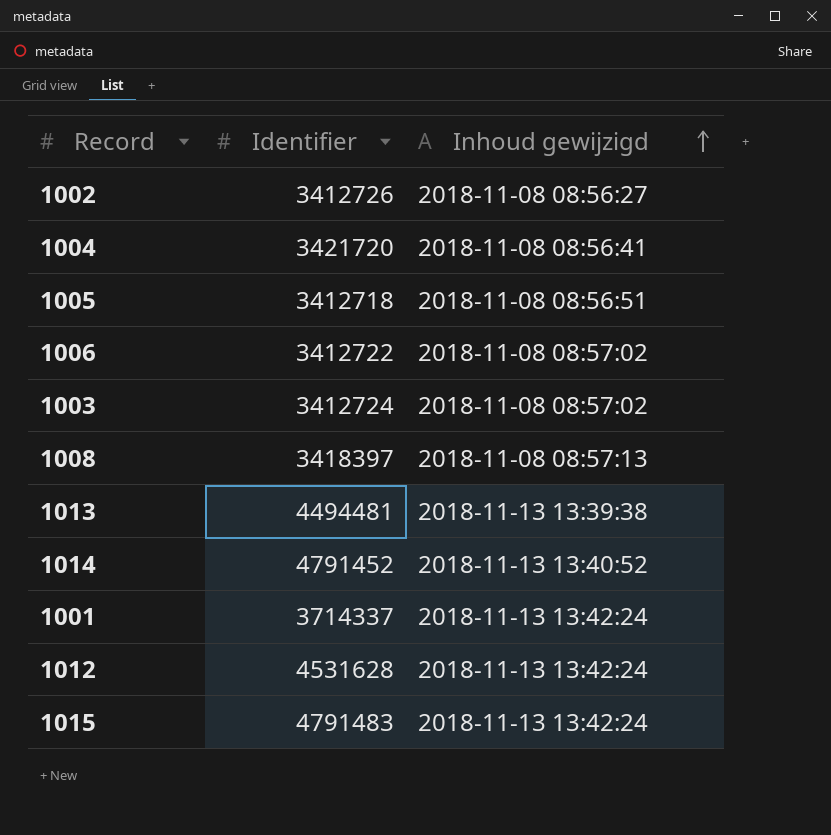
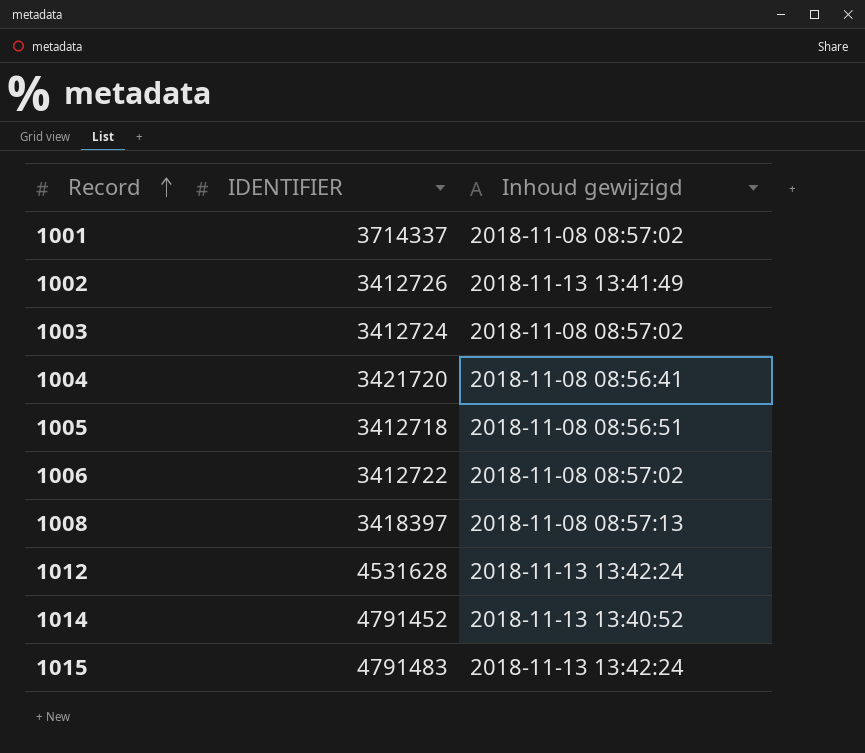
row order: Inhoud gewijzigd ascending -> Record ascending
column name: Identifier -> IDENTIFIER
row 1013: 4494481 | 2018-11-13 13:39:38 -> none
1001 | Inhoud gewijzigd: 2018-11-13 13:42:24 -> 2018-11-08 08:57:02
1002 | Inhoud gewijzigd: 2018-11-08 08:56:27 -> 2018-11-13 13:41:49

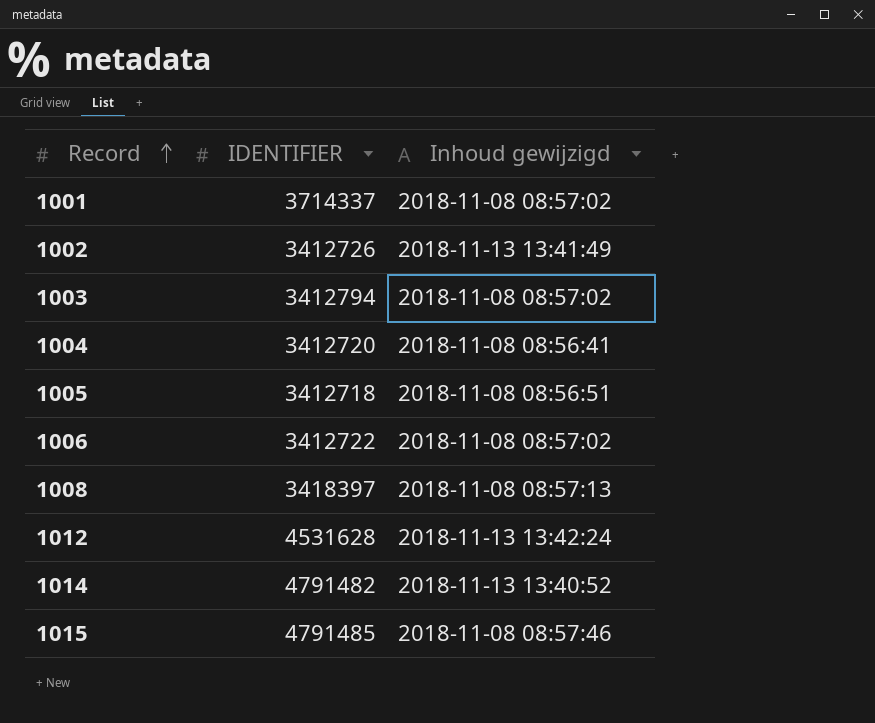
1003 | IDENTIFIER: 3412724 -> 3412794
1004 | IDENTIFIER: 3421720 -> 3412720
1014 | IDENTIFIER: 4791452 -> 4791482
1015 | IDENTIFIER: 4791483 -> 4791485
1015 | Inhoud gewijzigd: 2018-11-13 13:42:24 -> 2018-11-08 08:57:46

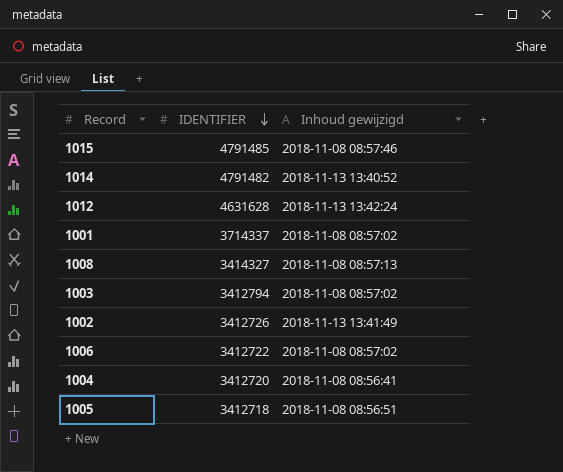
row order: Record ascending -> IDENTIFIER descending
1012 | IDENTIFIER: 4531628 -> 4631628
1008 | IDENTIFIER: 3418397 -> 3414327

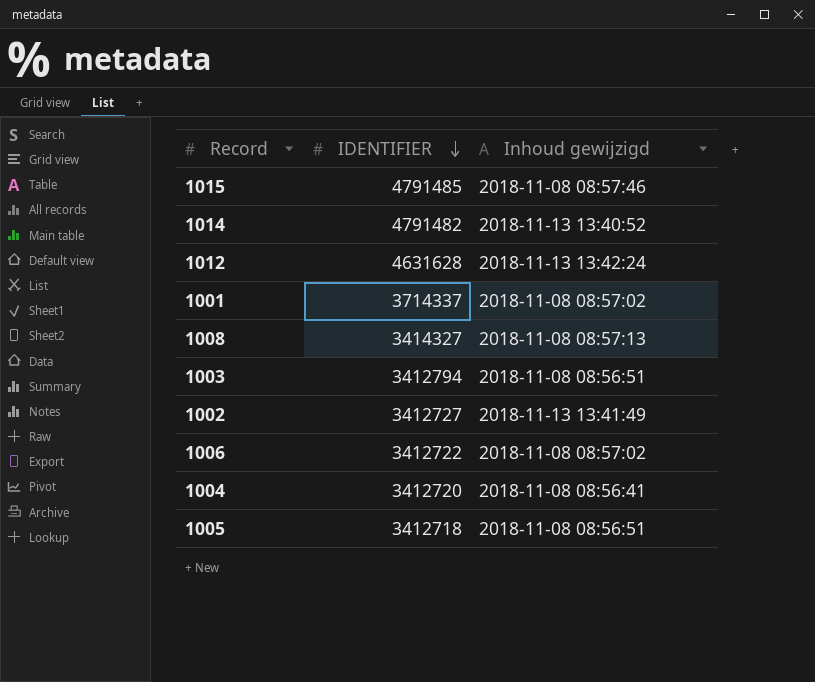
1003 | Inhoud gewijzigd: 2018-11-08 08:57:02 -> 2018-11-08 08:56:51
1002 | IDENTIFIER: 3412726 -> 3412727

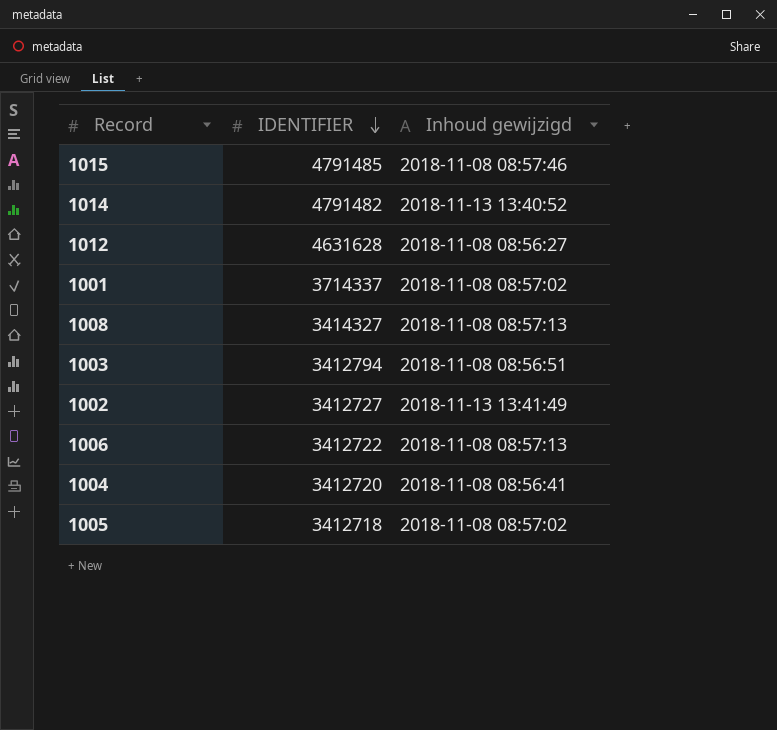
1012 | Inhoud gewijzigd: 2018-11-13 13:42:24 -> 2018-11-08 08:56:27
1006 | Inhoud gewijzigd: 2018-11-08 08:57:02 -> 2018-11-08 08:57:13
1005 | Inhoud gewijzigd: 2018-11-08 08:56:51 -> 2018-11-08 08:57:02

